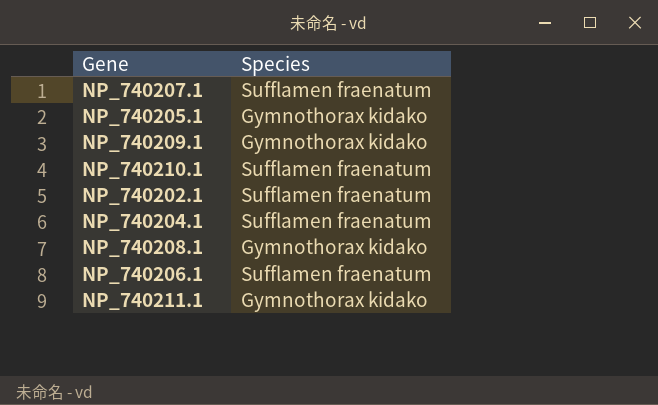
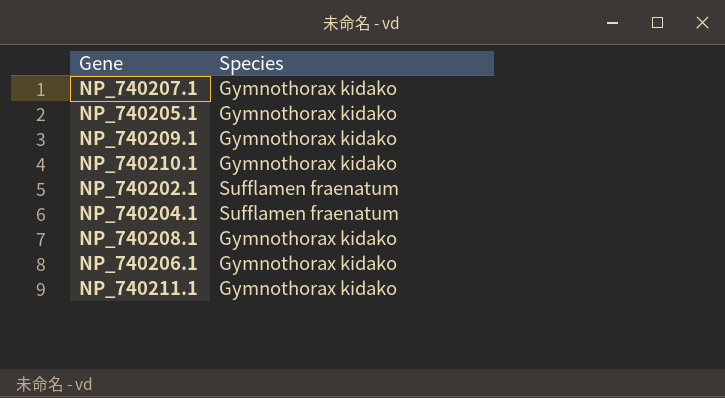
NP_740207.1 | Species: Sufflamen fraenatum -> Gymnothorax kidako
NP_740210.1 | Species: Sufflamen fraenatum -> Gymnothorax kidako
NP_740206.1 | Species: Sufflamen fraenatum -> Gymnothorax kidako

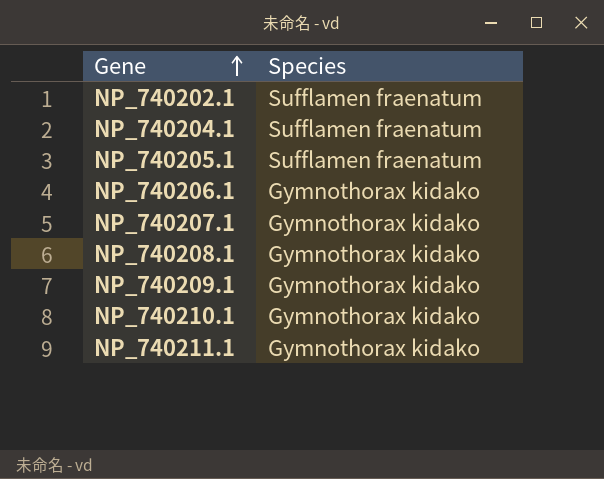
row order: none -> Gene ascending
NP_740205.1 | Species: Gymnothorax kidako -> Sufflamen fraenatum

